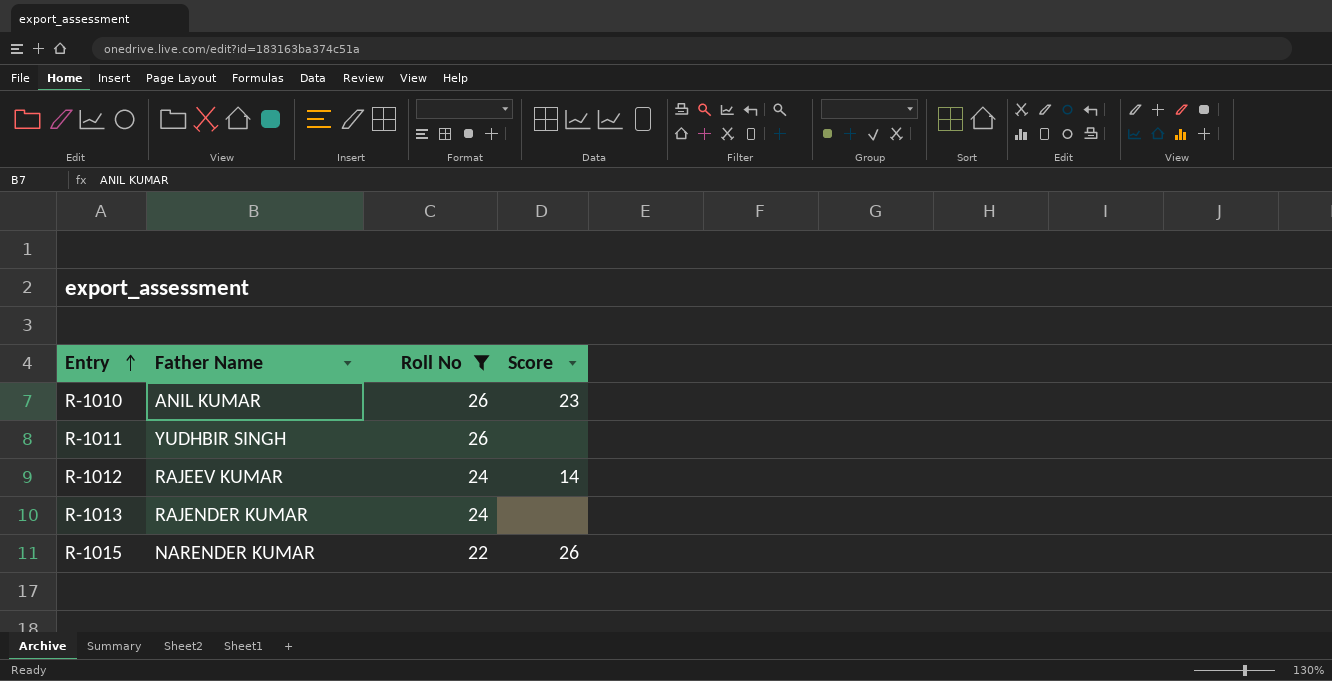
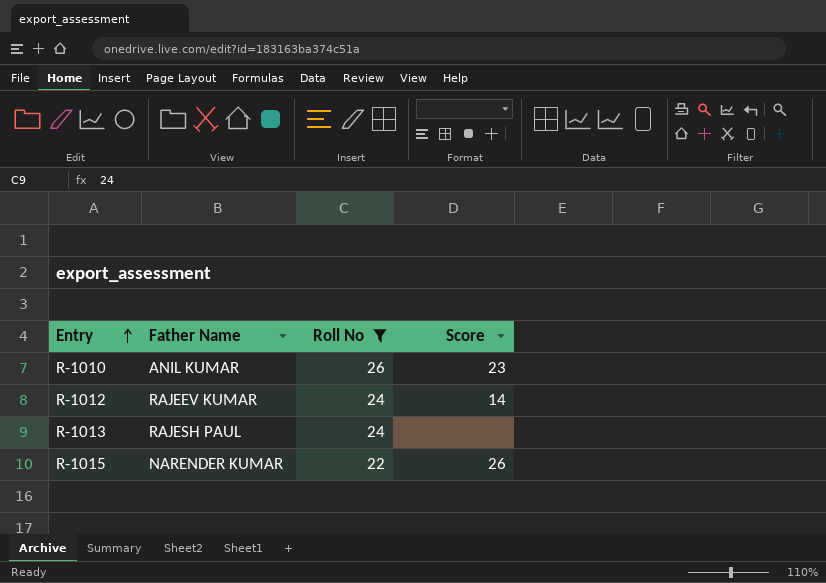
row R-1011: YUDHBIR SINGH | 26 | none -> none
R-1013 | Father Name: RAJENDER KUMAR -> RAJESH PAUL

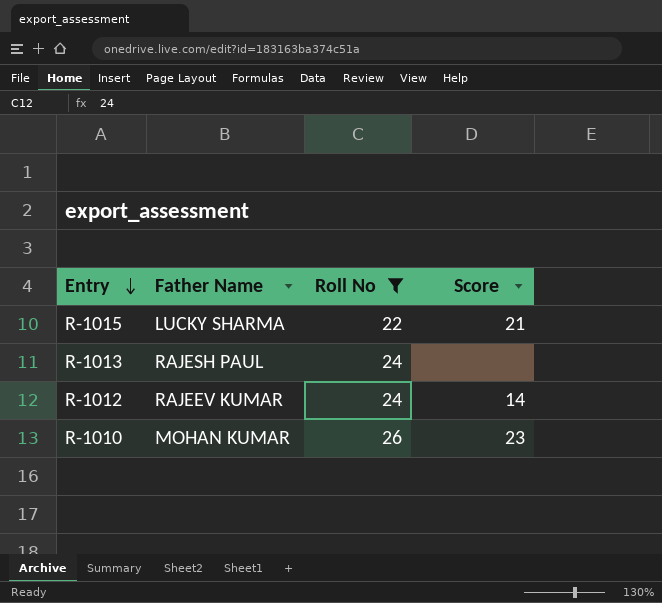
row order: Entry ascending -> Entry descending
R-1015 | Father Name: NARENDER KUMAR -> LUCKY SHARMA
R-1015 | Score: 26 -> 21
R-1010 | Father Name: ANIL KUMAR -> MOHAN KUMAR

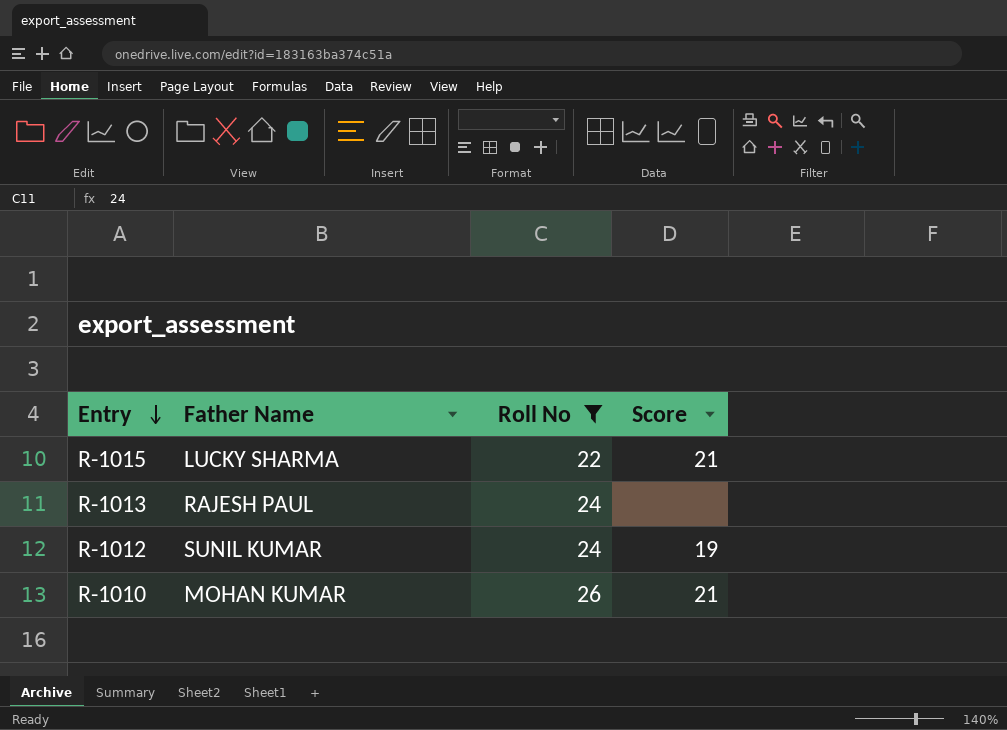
R-1012 | Father Name: RAJEEV KUMAR -> SUNIL KUMAR
R-1012 | Score: 14 -> 19
R-1010 | Score: 23 -> 21

